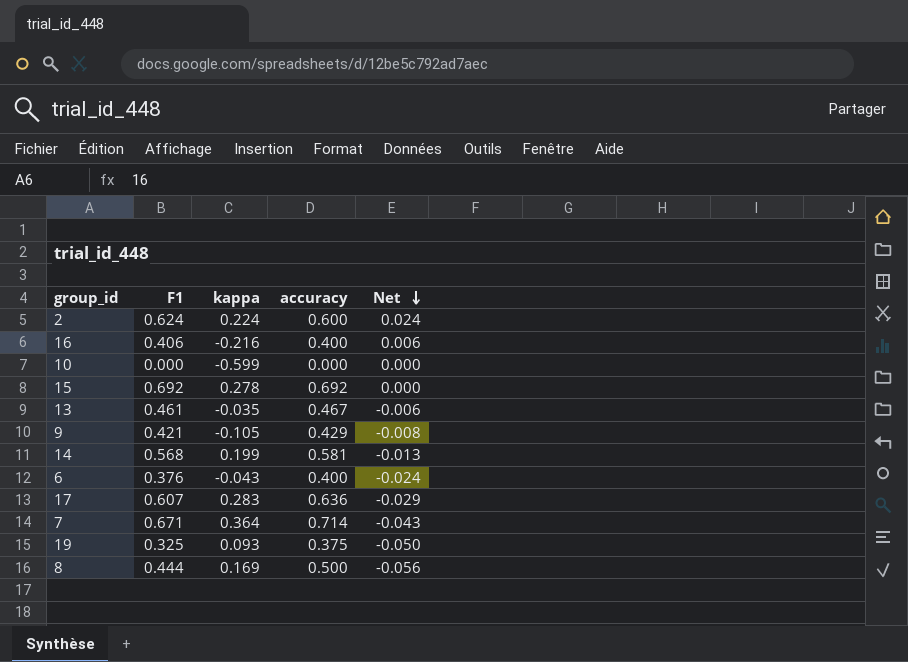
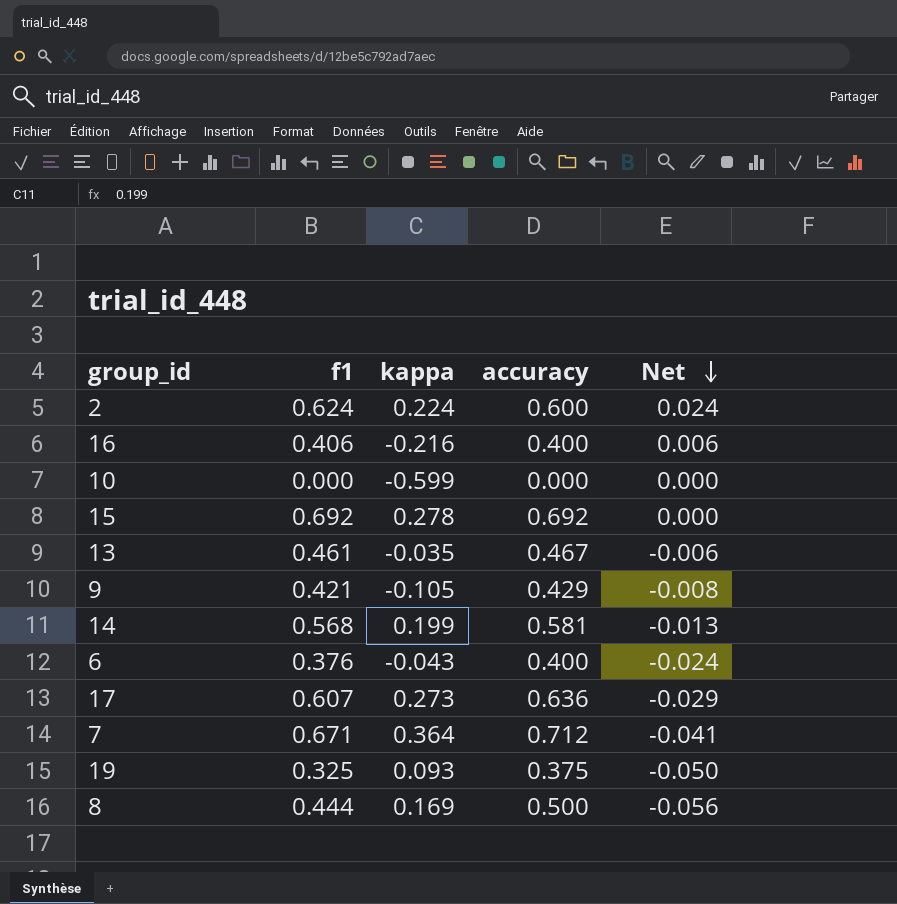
column name: F1 -> f1
17 | kappa: 0.283 -> 0.273
7 | accuracy: 0.714 -> 0.712
7 | Net: -0.043 -> -0.041

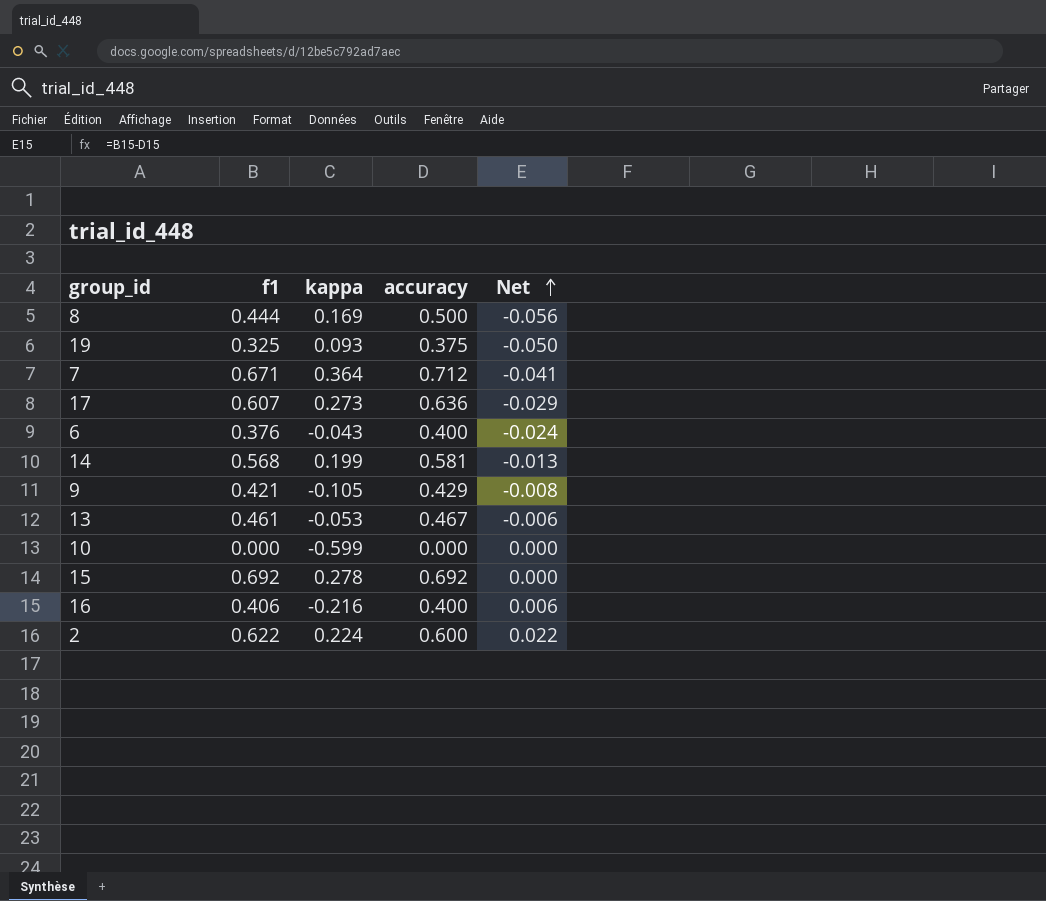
row order: Net descending -> Net ascending
13 | kappa: -0.035 -> -0.053
2 | f1: 0.624 -> 0.622
2 | Net: 0.024 -> 0.022

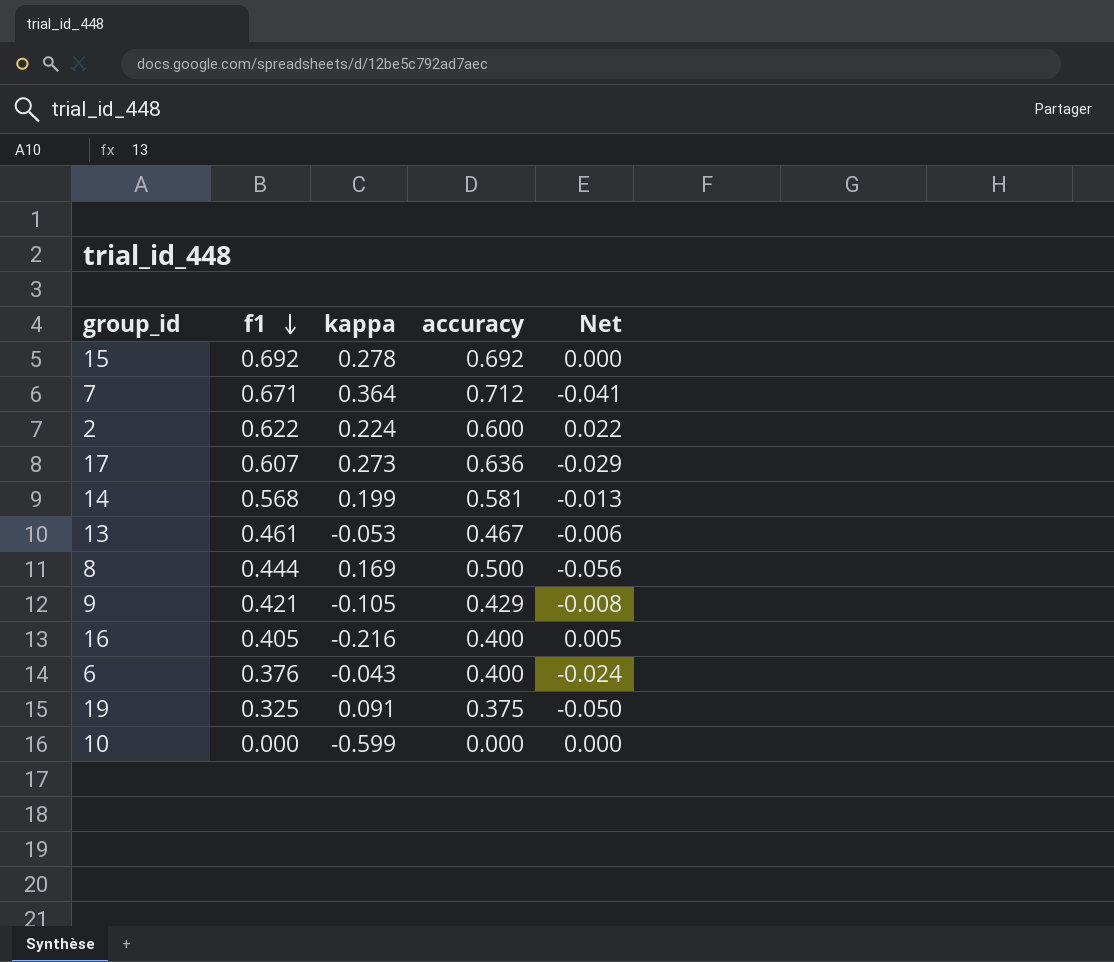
row order: Net ascending -> f1 descending
16 | f1: 0.406 -> 0.405
16 | Net: 0.006 -> 0.005
19 | kappa: 0.093 -> 0.091

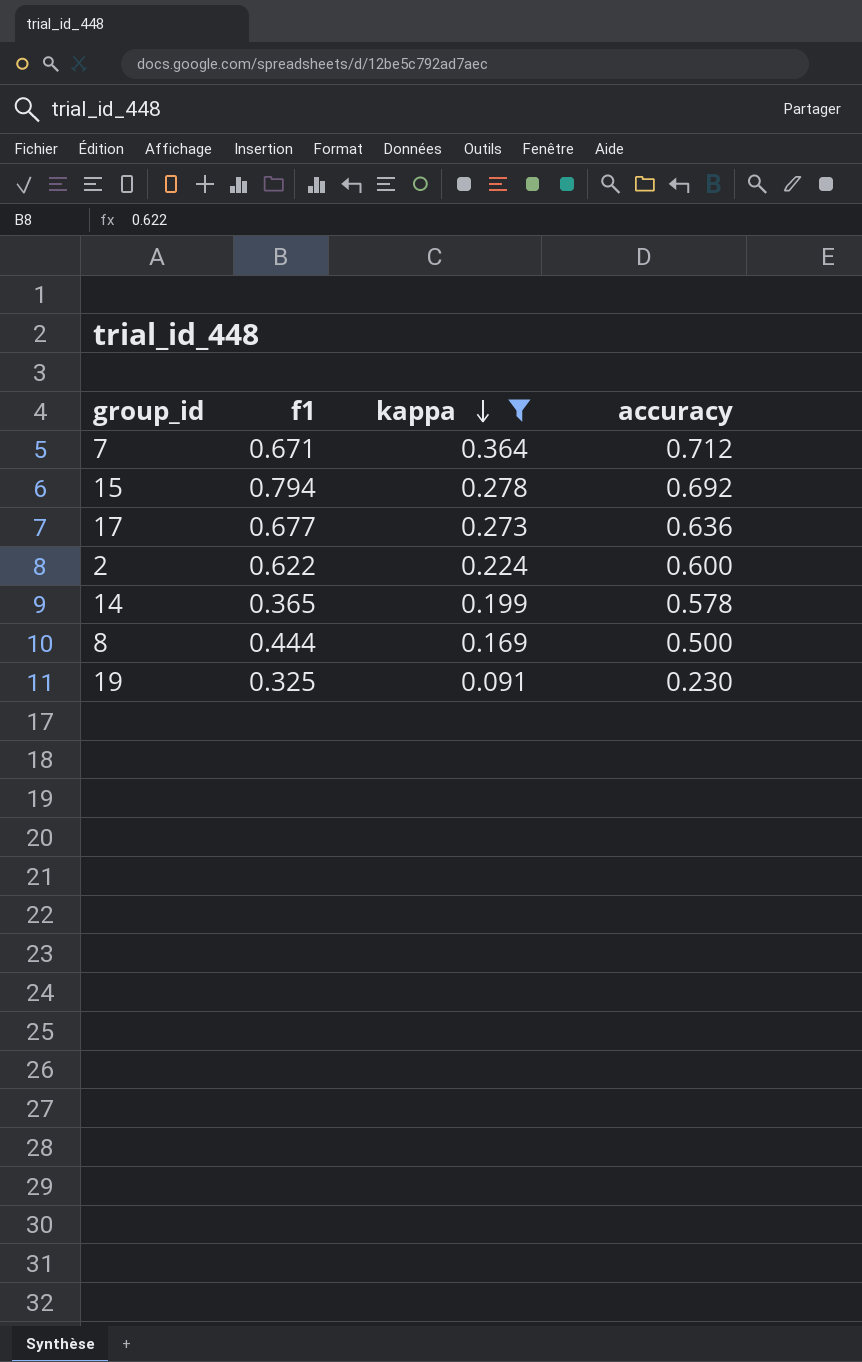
filter: none -> kappa >= 0.091
row order: f1 descending -> kappa descending
column Net | formula: [f1] - [accuracy] -> none
15 | f1: 0.692 -> 0.794
17 | f1: 0.607 -> 0.677
14 | f1: 0.568 -> 0.365
14 | accuracy: 0.581 -> 0.578
19 | accuracy: 0.375 -> 0.230

